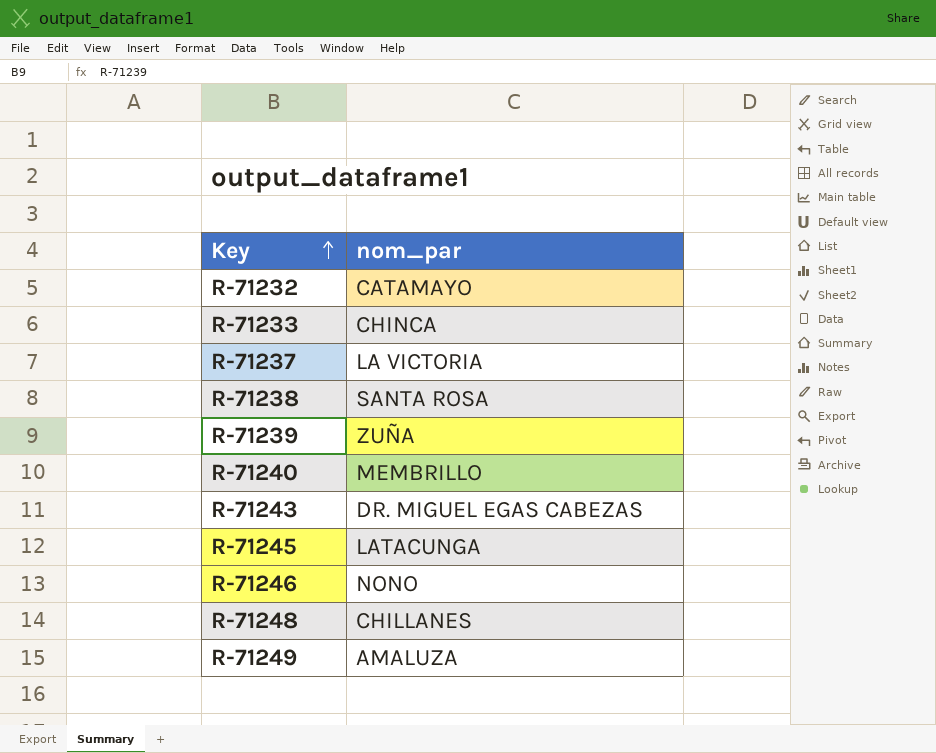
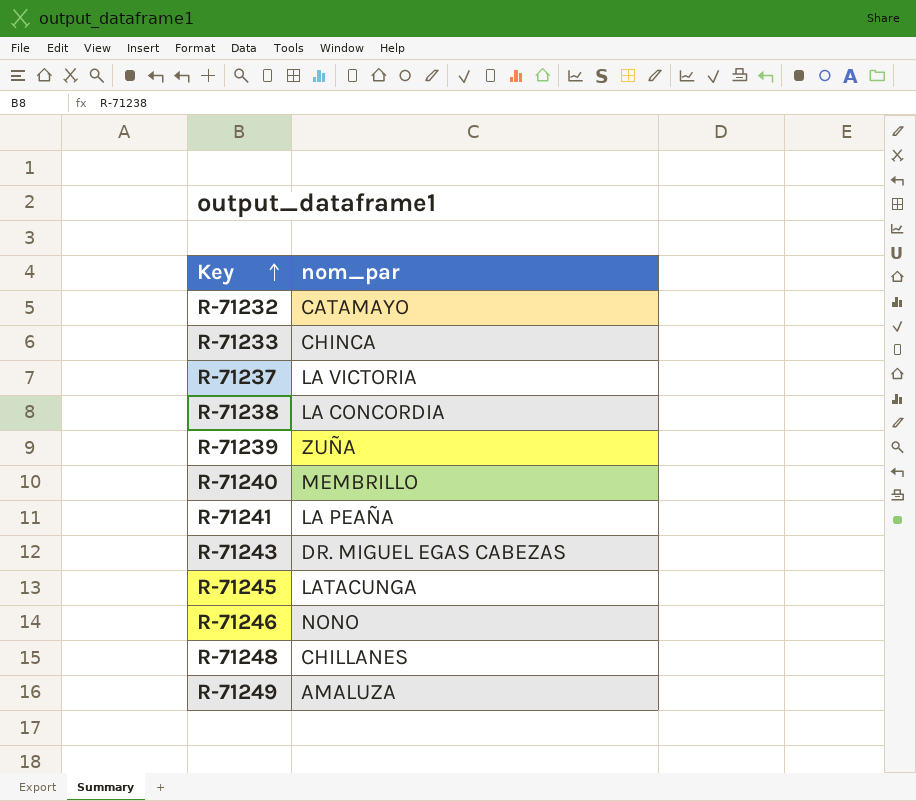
R-71238 | nom_par: SANTA ROSA -> LA CONCORDIA
row R-71241: none -> LA PEAÑA

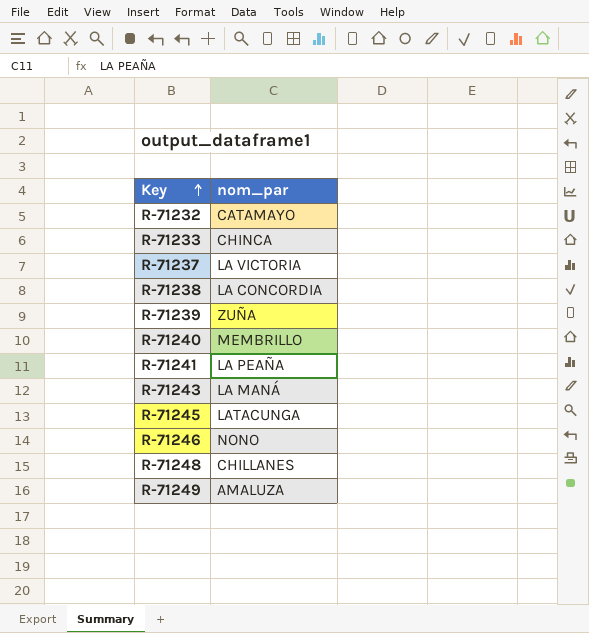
R-71243 | nom_par: DR. MIGUEL EGAS CABEZAS -> LA MANÁ

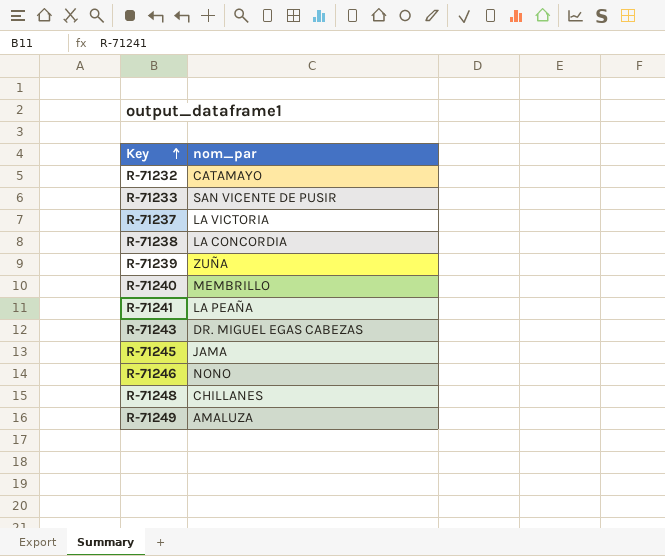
R-71233 | nom_par: CHINCA -> SAN VICENTE DE PUSIR
R-71243 | nom_par: LA MANÁ -> DR. MIGUEL EGAS CABEZAS
R-71245 | nom_par: LATACUNGA -> JAMA

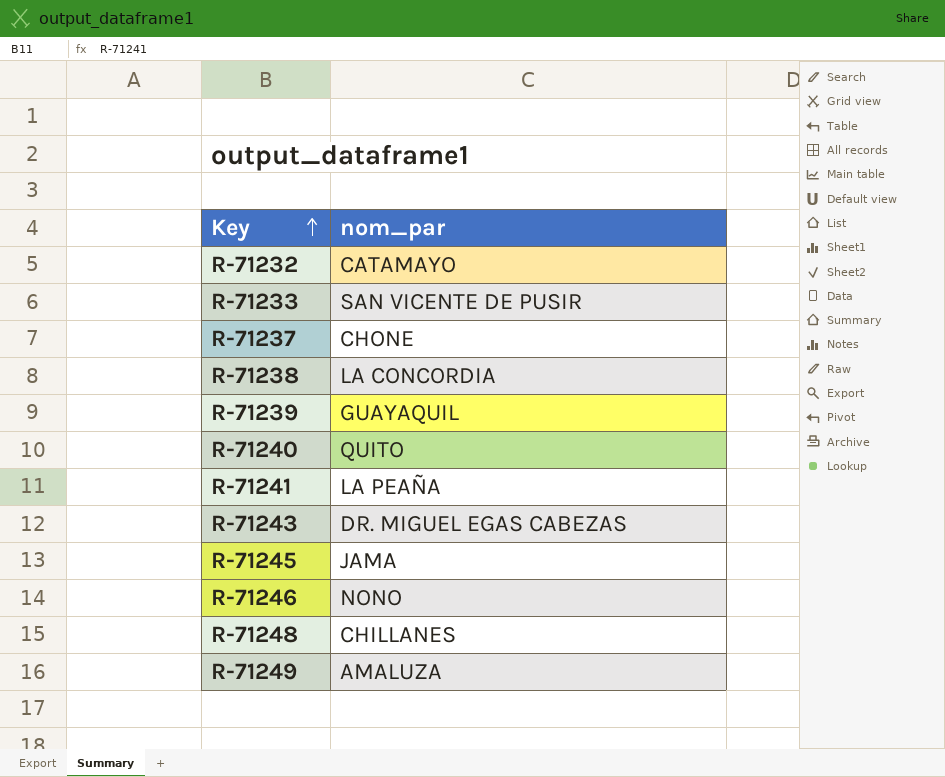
R-71237 | nom_par: LA VICTORIA -> CHONE
R-71239 | nom_par: ZUÑA -> GUAYAQUIL
R-71240 | nom_par: MEMBRILLO -> QUITO

